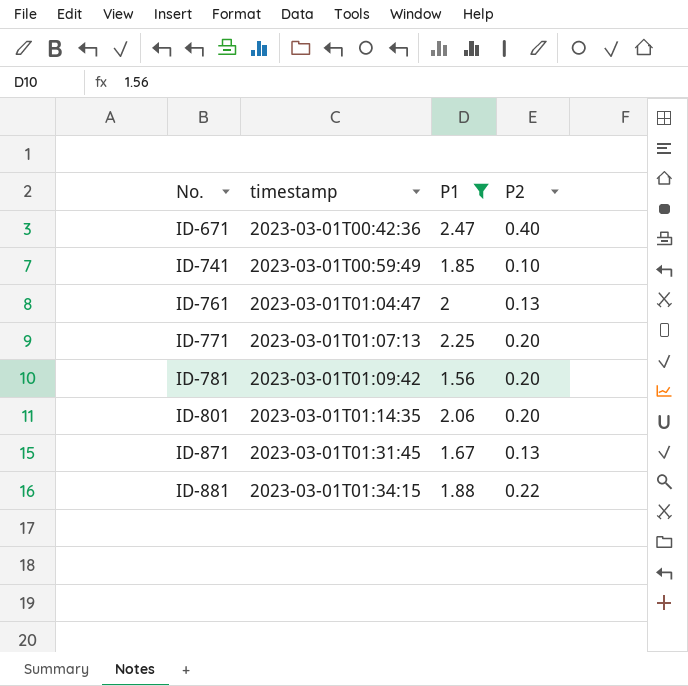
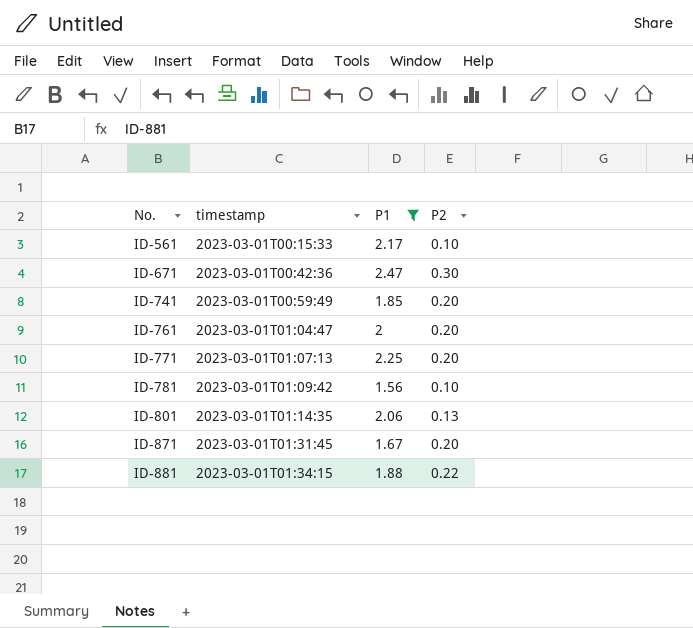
row ID-561: none -> 2023-03-01T00:15:33 | 2.17 | 0.10
ID-671 | P2: 0.40 -> 0.30
ID-741 | P2: 0.10 -> 0.20
ID-761 | P2: 0.13 -> 0.20
ID-781 | P2: 0.20 -> 0.10
ID-801 | P2: 0.20 -> 0.13
ID-871 | P2: 0.13 -> 0.20

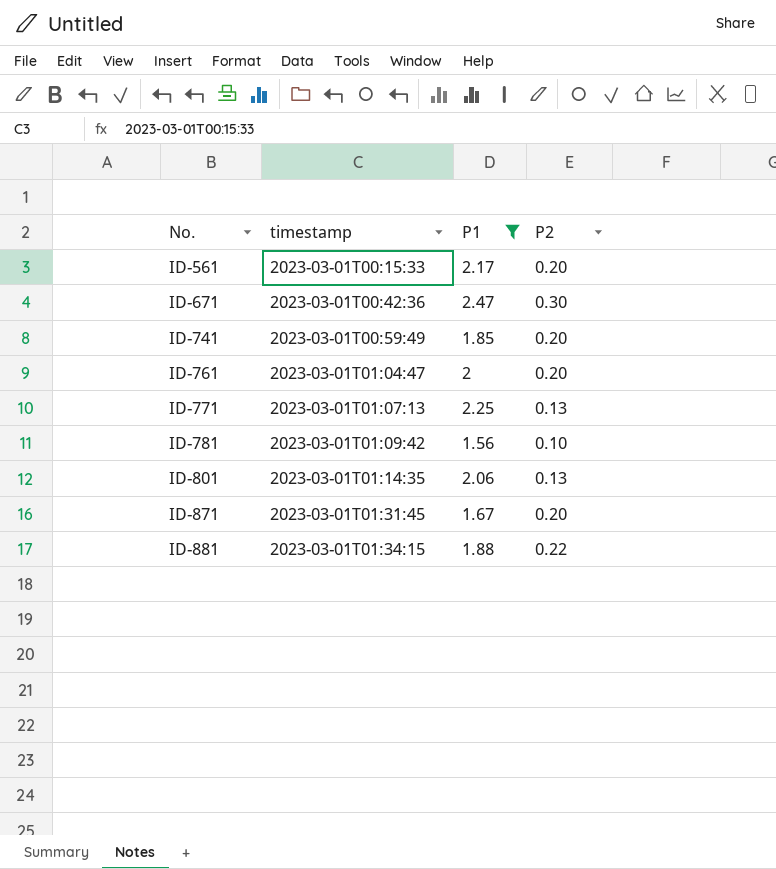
ID-561 | P2: 0.10 -> 0.20
ID-771 | P2: 0.20 -> 0.13

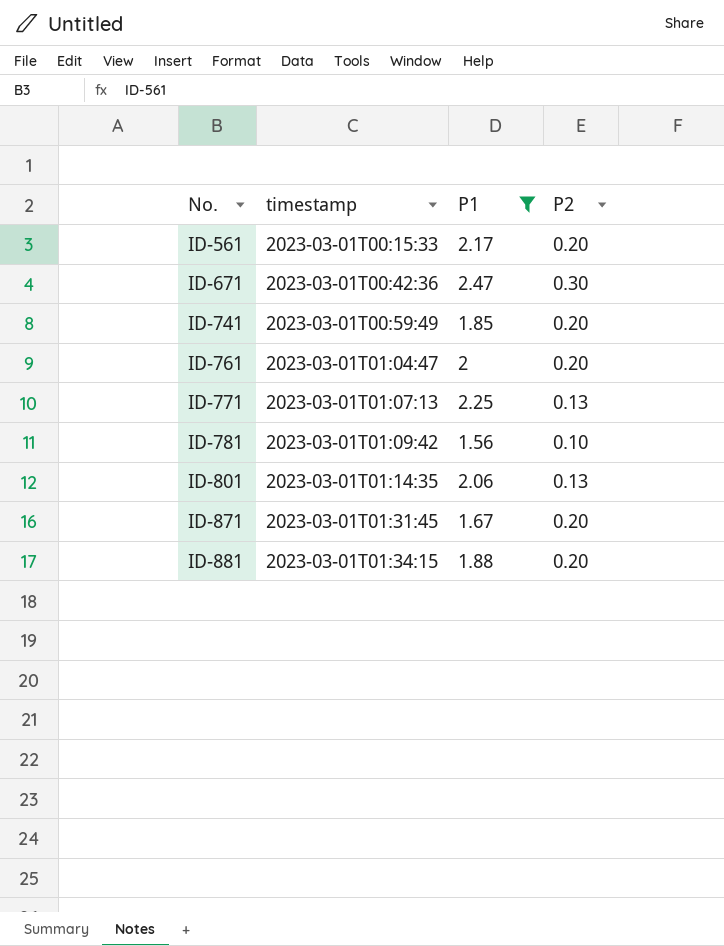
ID-881 | P2: 0.22 -> 0.20

